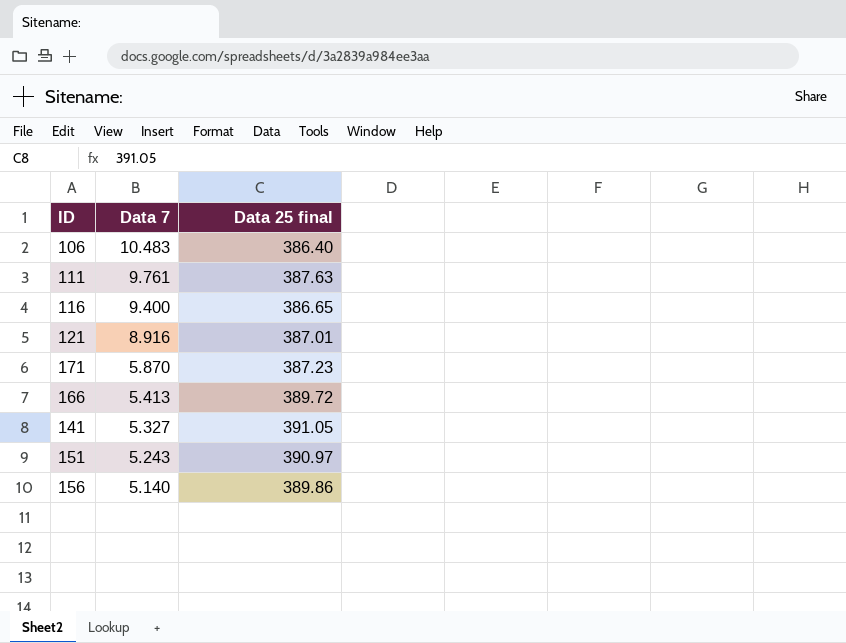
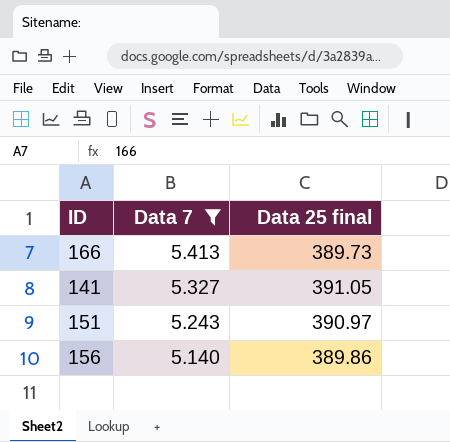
filter: none -> Data 7 <= 5.413
166 | Data 25 final: 389.72 -> 389.73

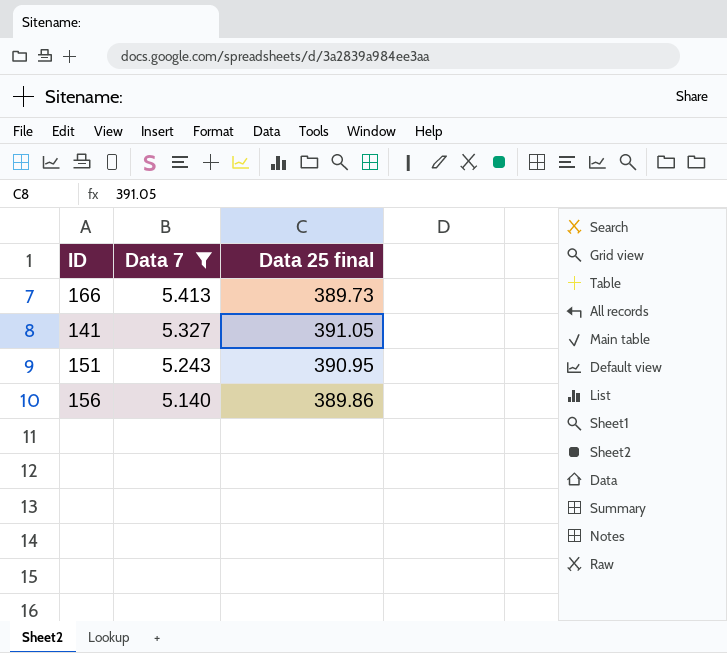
151 | Data 25 final: 390.97 -> 390.95

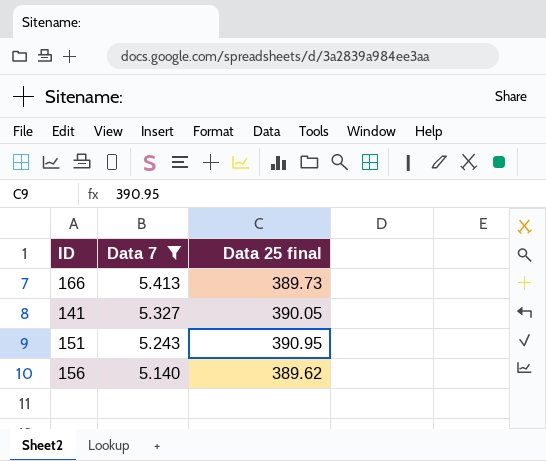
141 | Data 25 final: 391.05 -> 390.05
156 | Data 25 final: 389.86 -> 389.62

